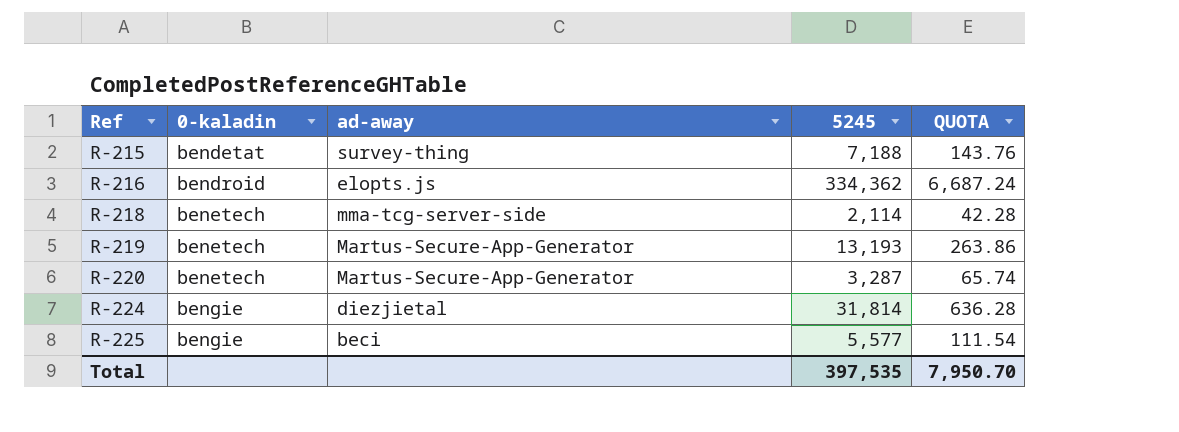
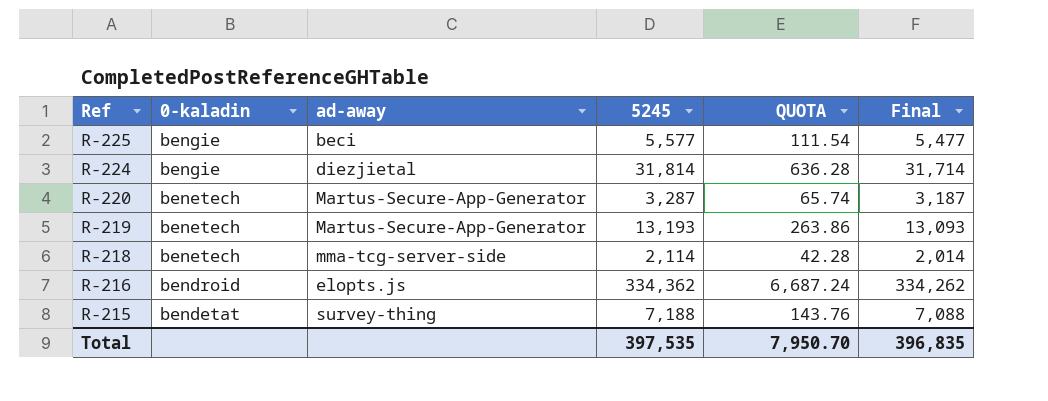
row order: Ref ascending -> Ref descending
column Final | formula: none -> [5245] - 100

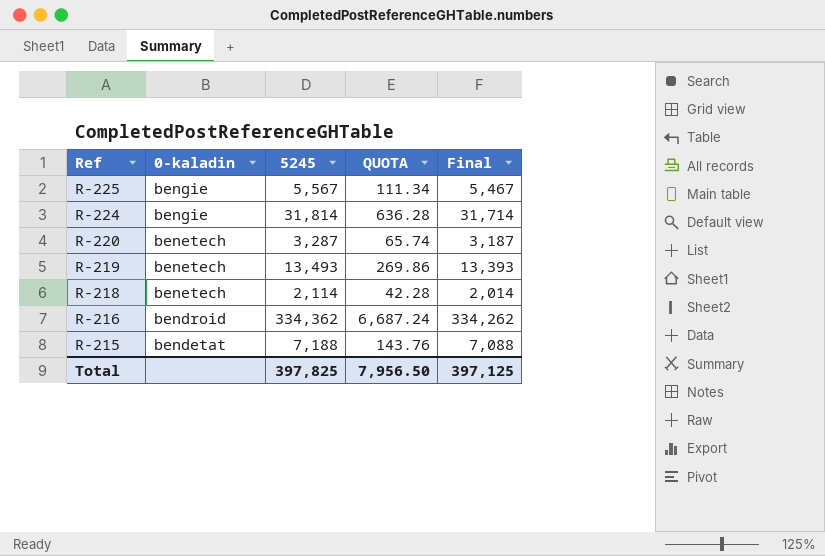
column ad-away | position: 3 -> none
R-225 | 5245: 5,577 -> 5,567
R-225 | QUOTA: 111.54 -> 111.34
R-225 | Final: 5,477 -> 5,467
R-219 | 5245: 13,193 -> 13,493
R-219 | QUOTA: 263.86 -> 269.86
R-219 | Final: 13,093 -> 13,393
Total | 5245: 397,535 -> 397,825
Total | QUOTA: 7,950.70 -> 7,956.50
Total | Final: 396,835 -> 397,125

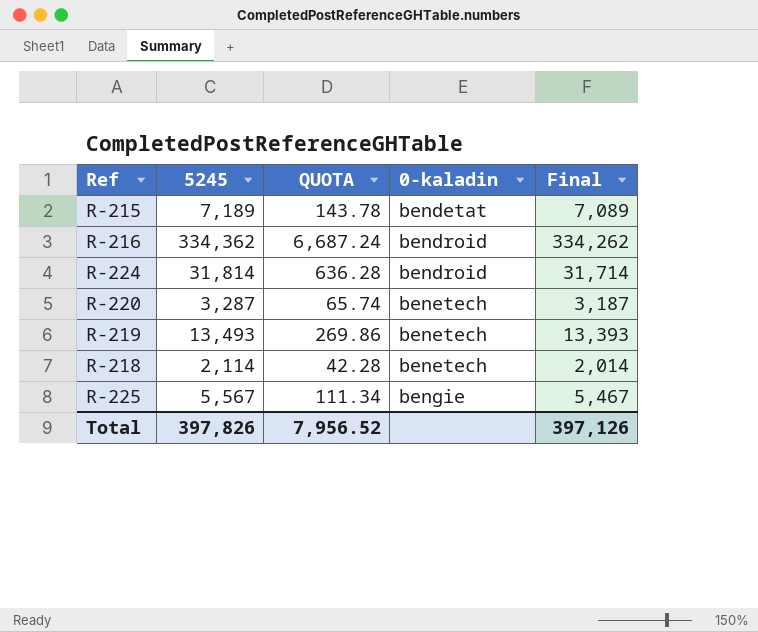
row order: Ref descending -> 0-kaladin ascending
column 0-kaladin | position: 2 -> 4
R-215 | 5245: 7,188 -> 7,189
R-215 | QUOTA: 143.76 -> 143.78
R-215 | Final: 7,088 -> 7,089
R-224 | 0-kaladin: bengie -> bendroid
Total | 5245: 397,825 -> 397,826
Total | QUOTA: 7,956.50 -> 7,956.52
Total | Final: 397,125 -> 397,126

